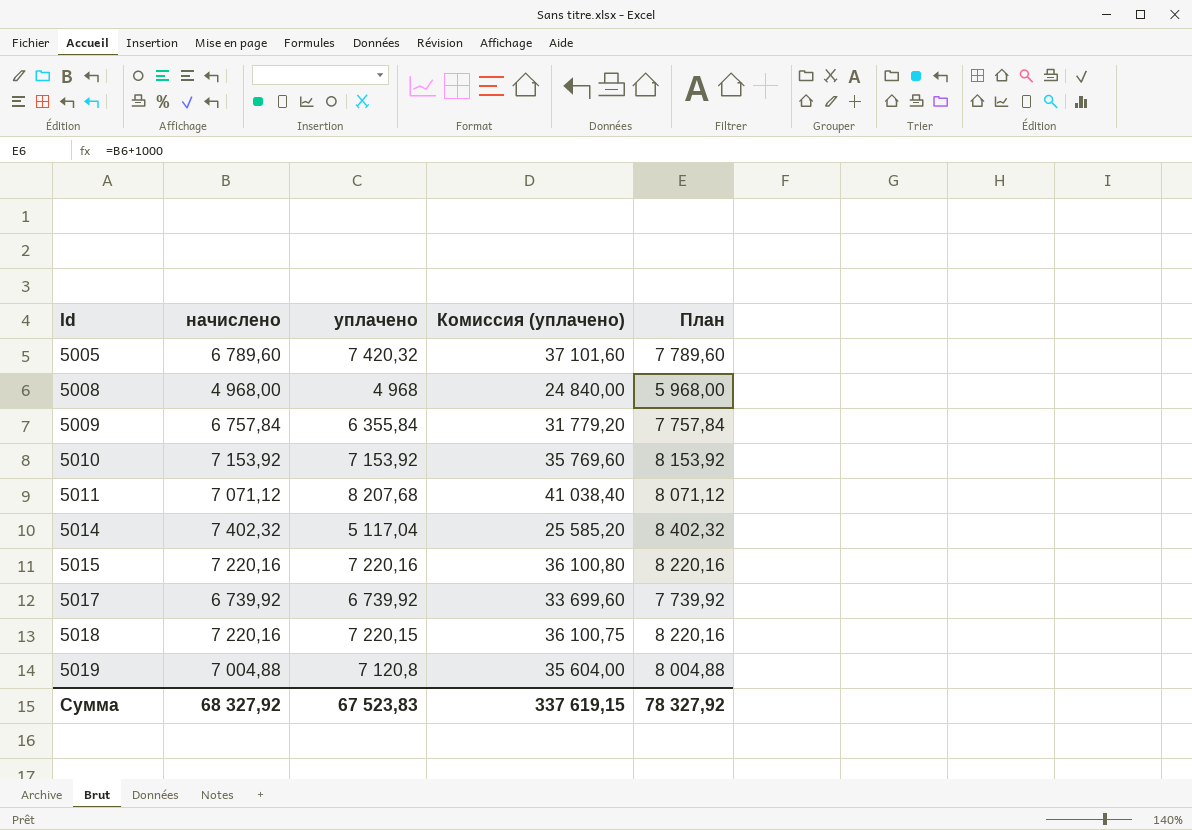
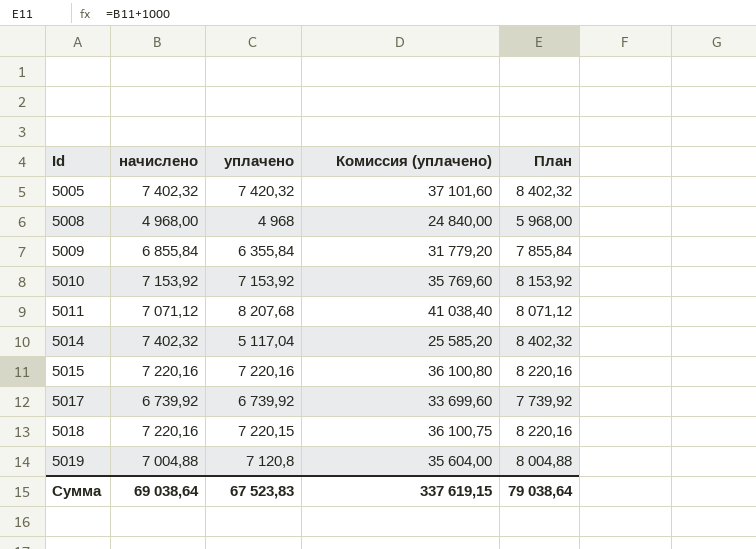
5005 | начислено: 6 789,60 -> 7 402,32
5005 | План: 7 789,60 -> 8 402,32
5009 | начислено: 6 757,84 -> 6 855,84
5009 | План: 7 757,84 -> 7 855,84
Сумма | начислено: 68 327,92 -> 69 038,64
Сумма | План: 78 327,92 -> 79 038,64

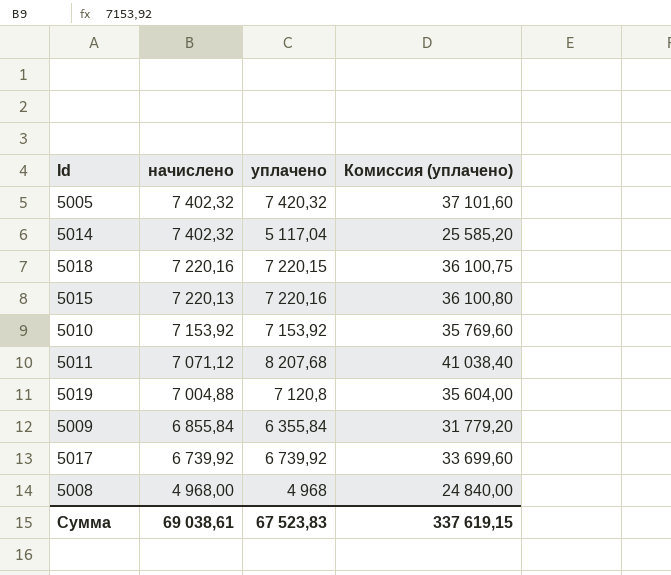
row order: Id ascending -> начислено descending
column План | formula: [начислено] + 1000 -> none
5015 | начислено: 7 220,16 -> 7 220,13
Сумма | начислено: 69 038,64 -> 69 038,61

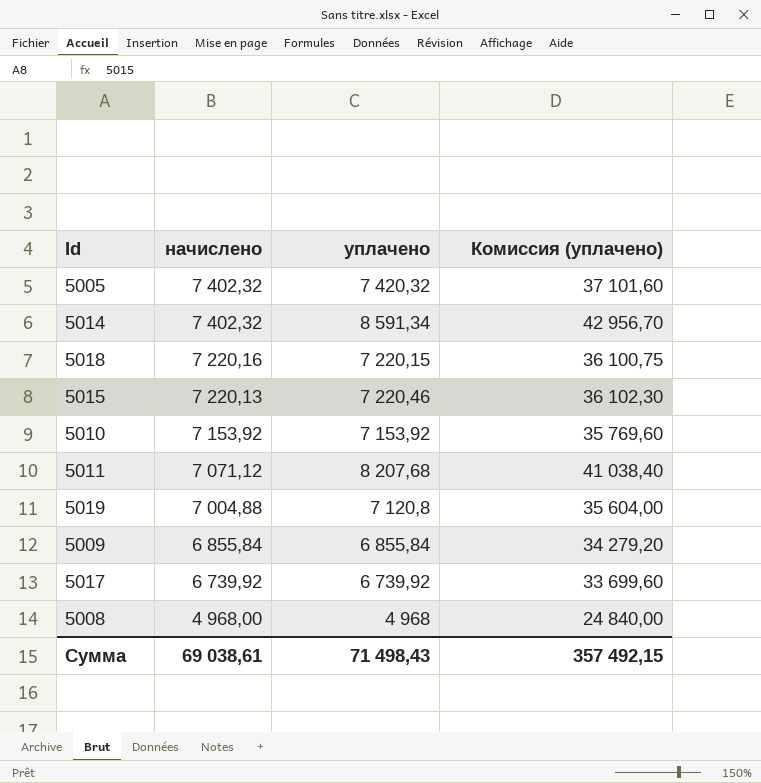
5014 | уплачено: 5 117,04 -> 8 591,34
5014 | Комиссия (уплачено): 25 585,20 -> 42 956,70
5015 | уплачено: 7 220,16 -> 7 220,46
5015 | Комиссия (уплачено): 36 100,80 -> 36 102,30
5009 | уплачено: 6 355,84 -> 6 855,84
5009 | Комиссия (уплачено): 31 779,20 -> 34 279,20
Сумма | уплачено: 67 523,83 -> 71 498,43
Сумма | Комиссия (уплачено): 337 619,15 -> 357 492,15

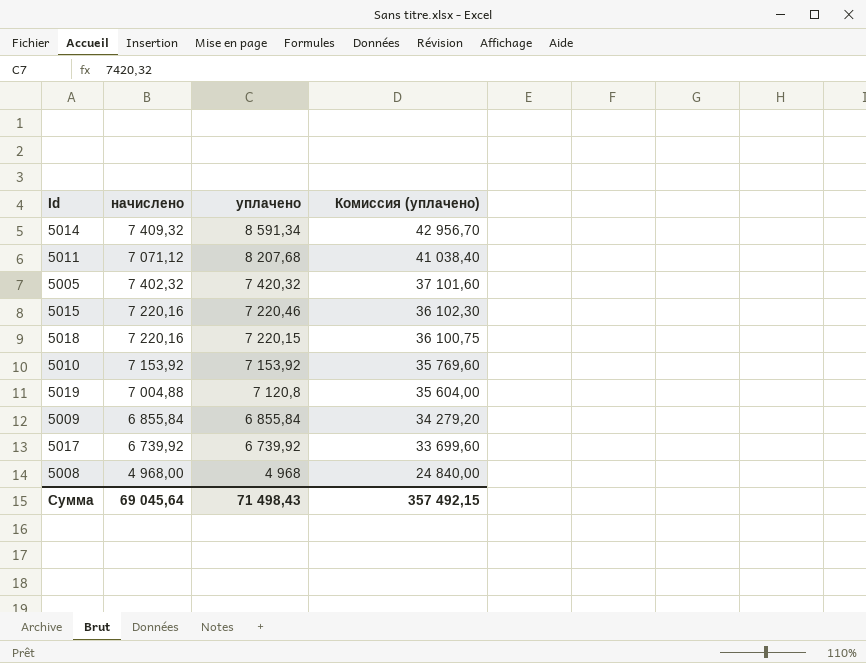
row order: начислено descending -> уплачено descending
5014 | начислено: 7 402,32 -> 7 409,32
5015 | начислено: 7 220,13 -> 7 220,16
Сумма | начислено: 69 038,61 -> 69 045,64

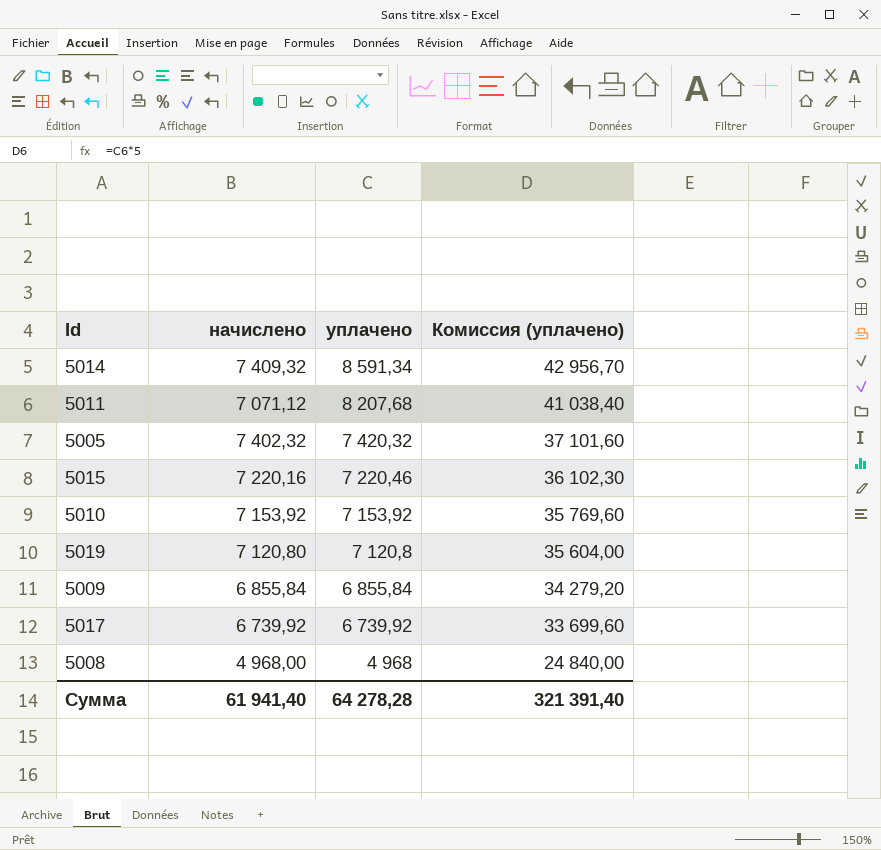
row 5018: 7 220,16 | 7 220,15 | 36 100,75 -> none
5019 | начислено: 7 004,88 -> 7 120,80
Сумма | начислено: 69 045,64 -> 61 941,40
Сумма | уплачено: 71 498,43 -> 64 278,28
Сумма | Комиссия (уплачено): 357 492,15 -> 321 391,40

